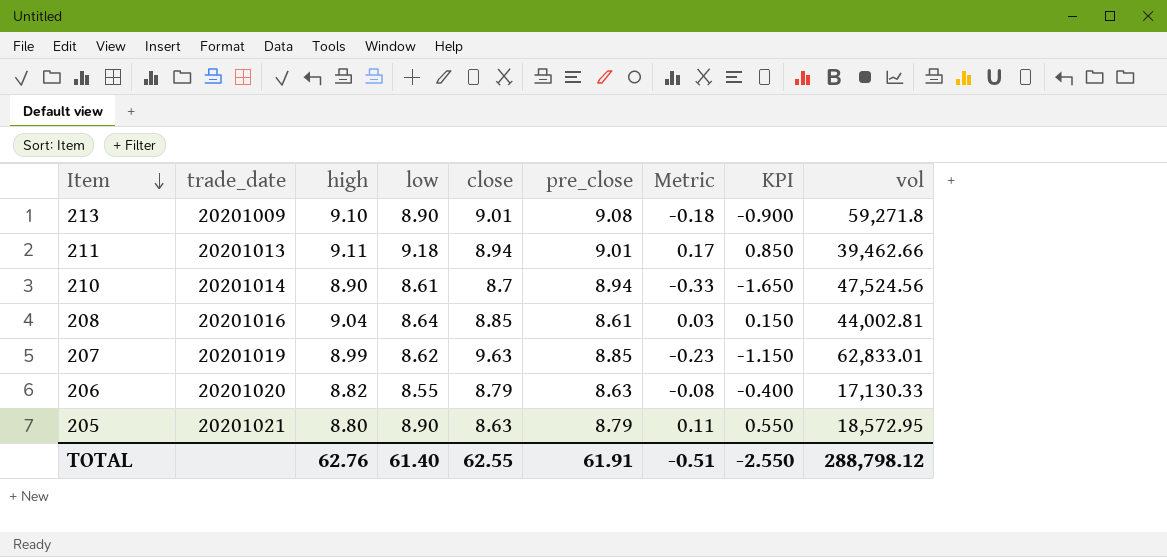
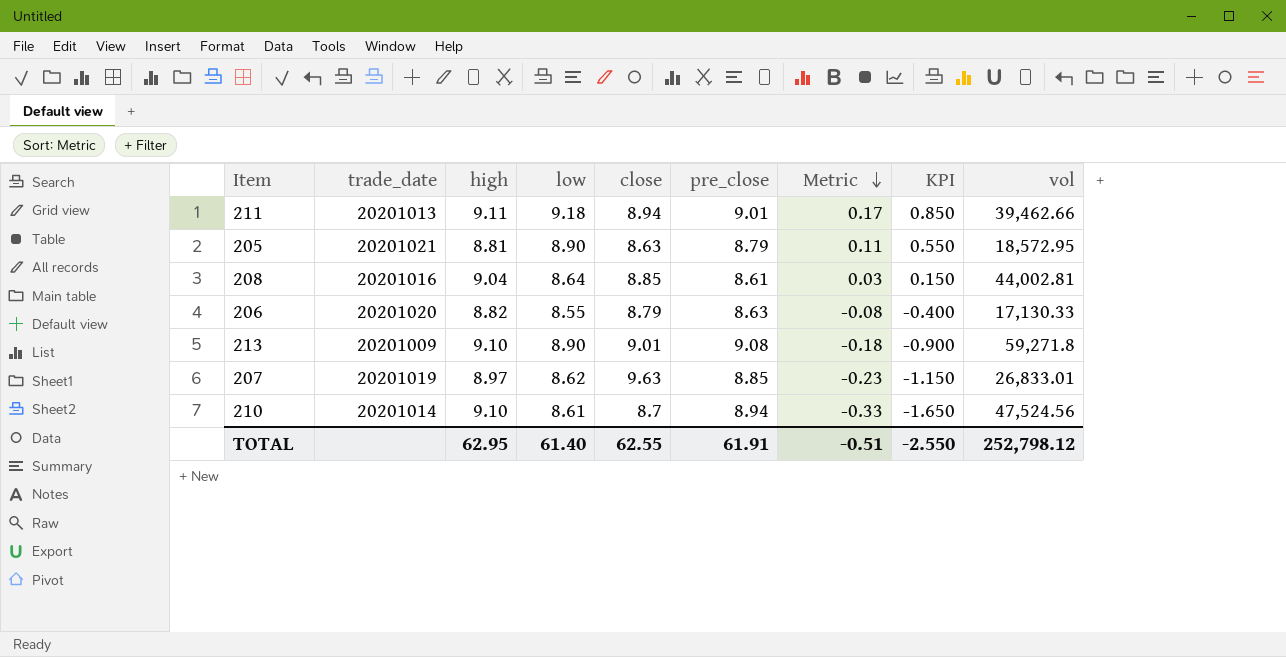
row order: Item descending -> Metric descending
205 | high: 8.80 -> 8.81
207 | high: 8.99 -> 8.97
207 | vol: 62,833.01 -> 26,833.01
210 | high: 8.90 -> 9.10
TOTAL | high: 62.76 -> 62.95
TOTAL | vol: 288,798.12 -> 252,798.12

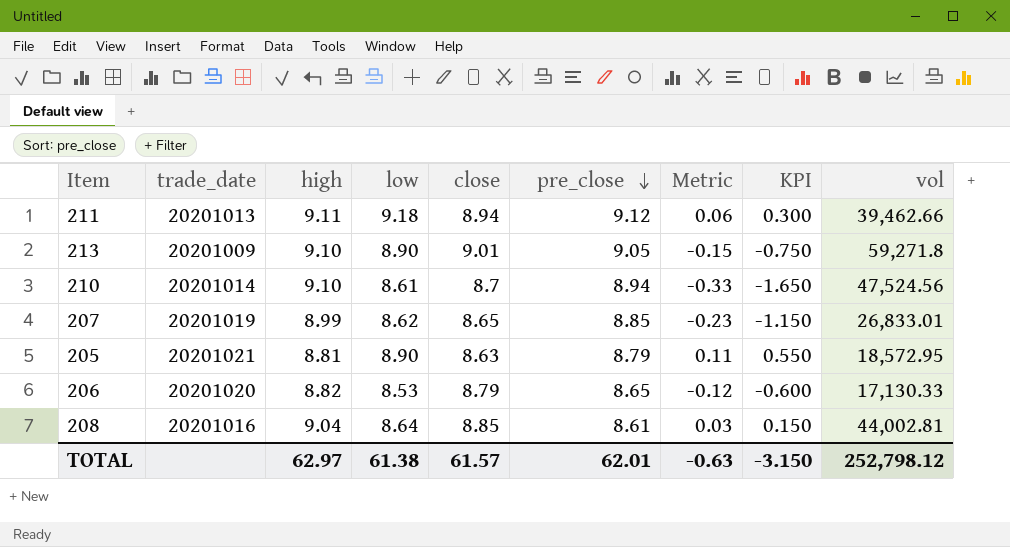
row order: Metric descending -> pre_close descending
211 | pre_close: 9.01 -> 9.12
211 | Metric: 0.17 -> 0.06
211 | KPI: 0.850 -> 0.300
213 | pre_close: 9.08 -> 9.05
213 | Metric: -0.18 -> -0.15
213 | KPI: -0.900 -> -0.750
207 | high: 8.97 -> 8.99
207 | close: 9.63 -> 8.65
206 | low: 8.55 -> 8.53
206 | pre_close: 8.63 -> 8.65
206 | Metric: -0.08 -> -0.12
206 | KPI: -0.400 -> -0.600
TOTAL | high: 62.95 -> 62.97
TOTAL | low: 61.40 -> 61.38
TOTAL | close: 62.55 -> 61.57
TOTAL | pre_close: 61.91 -> 62.01
TOTAL | Metric: -0.51 -> -0.63
TOTAL | KPI: -2.550 -> -3.150

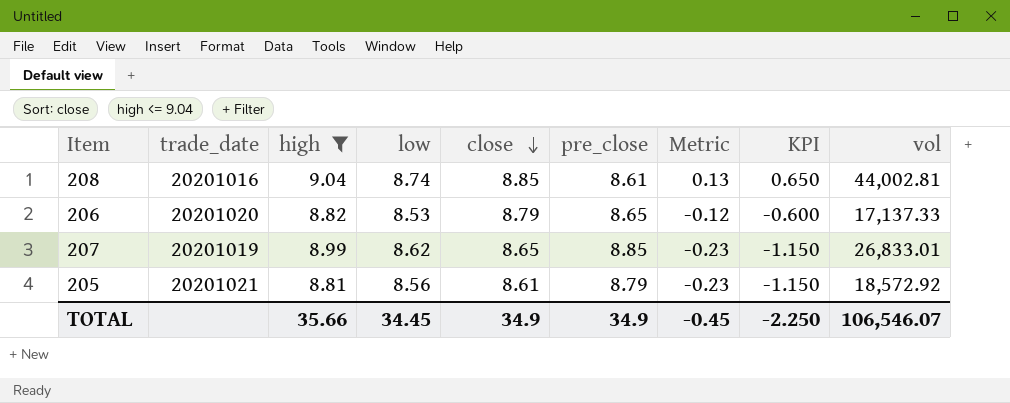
filter: none -> high <= 9.04
row order: pre_close descending -> close descending
208 | low: 8.64 -> 8.74
208 | Metric: 0.03 -> 0.13
208 | KPI: 0.150 -> 0.650
206 | vol: 17,130.33 -> 17,137.33
205 | low: 8.90 -> 8.56
205 | close: 8.63 -> 8.61
205 | Metric: 0.11 -> -0.23
205 | KPI: 0.550 -> -1.150
205 | vol: 18,572.95 -> 18,572.92
TOTAL | high: 62.97 -> 35.66
TOTAL | low: 61.38 -> 34.45
TOTAL | close: 61.57 -> 34.9
TOTAL | pre_close: 62.01 -> 34.9
TOTAL | Metric: -0.63 -> -0.45
TOTAL | KPI: -3.150 -> -2.250
TOTAL | vol: 252,798.12 -> 106,546.07

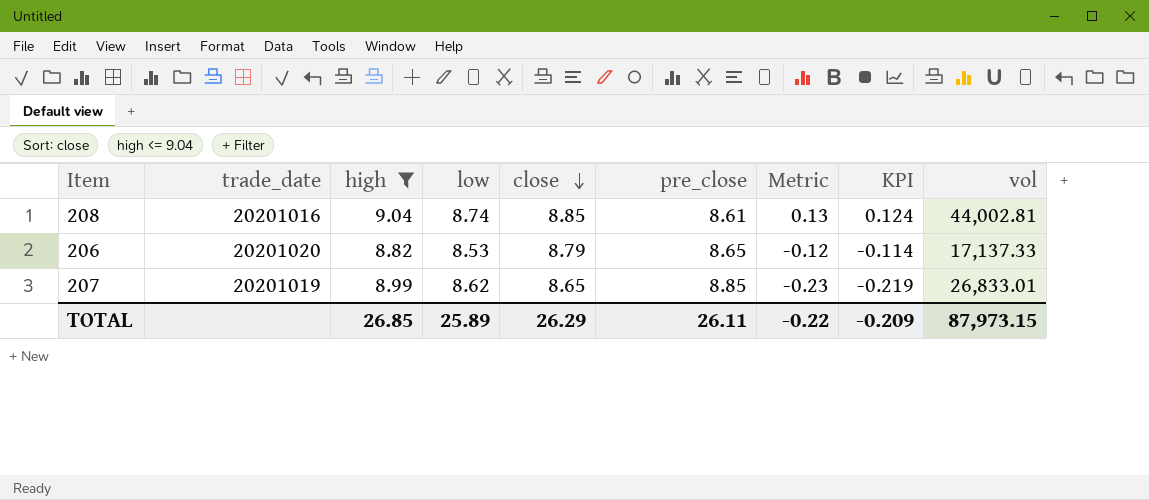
column KPI | formula: [Metric] * 5 -> [Metric] * 0.95
row 205: 20201021 | 8.81 | 8.56 | 8.61 | 8.79 | -0.23 | -1.150 | 18,572.92 -> none
TOTAL | high: 35.66 -> 26.85
TOTAL | low: 34.45 -> 25.89
TOTAL | close: 34.9 -> 26.29
TOTAL | pre_close: 34.9 -> 26.11
TOTAL | Metric: -0.45 -> -0.22
TOTAL | KPI: -2.250 -> -0.209
TOTAL | vol: 106,546.07 -> 87,973.15

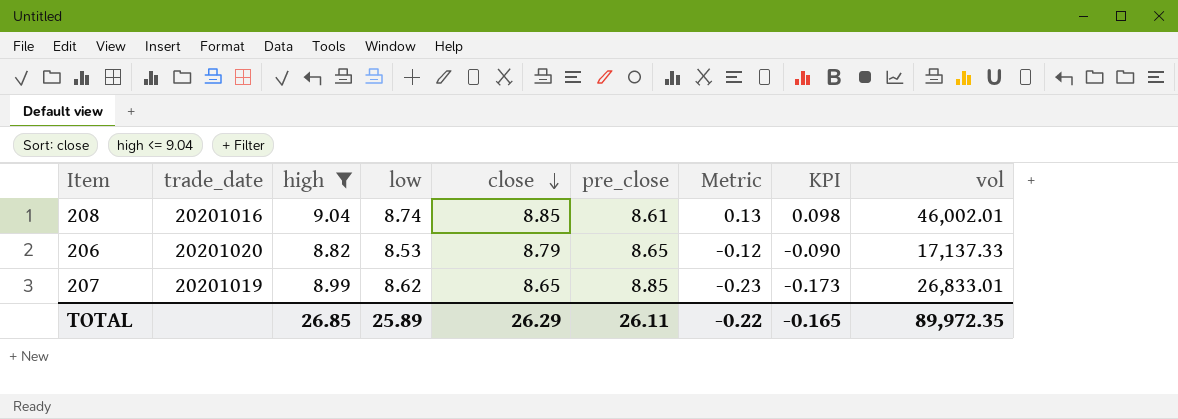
column KPI | formula: [Metric] * 0.95 -> [Metric] * 0.75
208 | vol: 44,002.81 -> 46,002.01
TOTAL | KPI: -0.209 -> -0.165
TOTAL | vol: 87,973.15 -> 89,972.35

